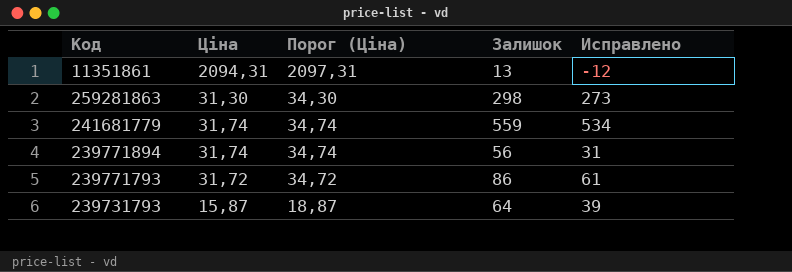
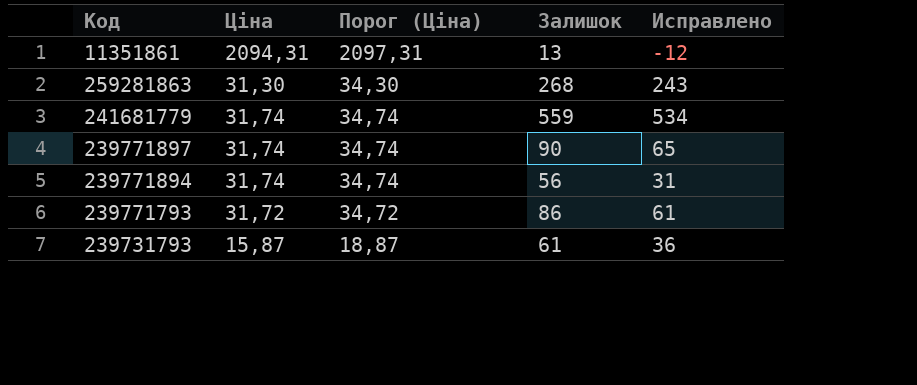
259281863 | Залишок: 298 -> 268
259281863 | Исправлено: 273 -> 243
row 239771897: none -> 31,74 | 34,74 | 90 | 65
239731793 | Залишок: 64 -> 61
239731793 | Исправлено: 39 -> 36

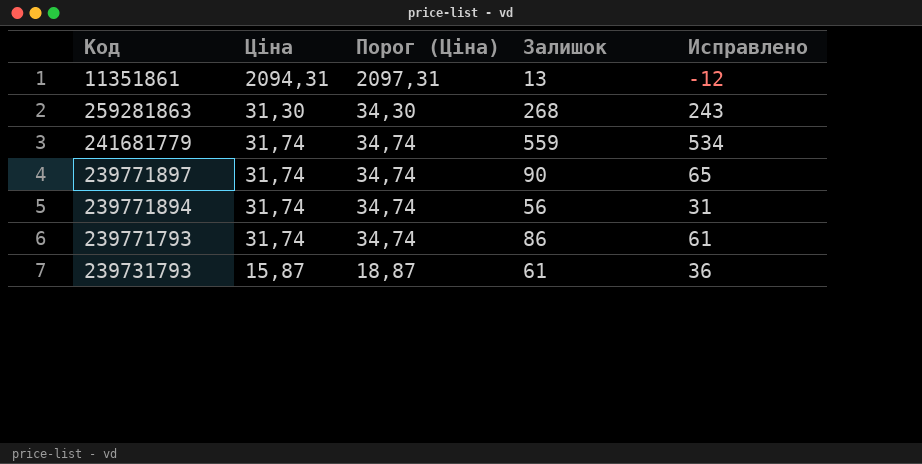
239771793 | Ціна: 31,72 -> 31,74
239771793 | Порог (Ціна): 34,72 -> 34,74

